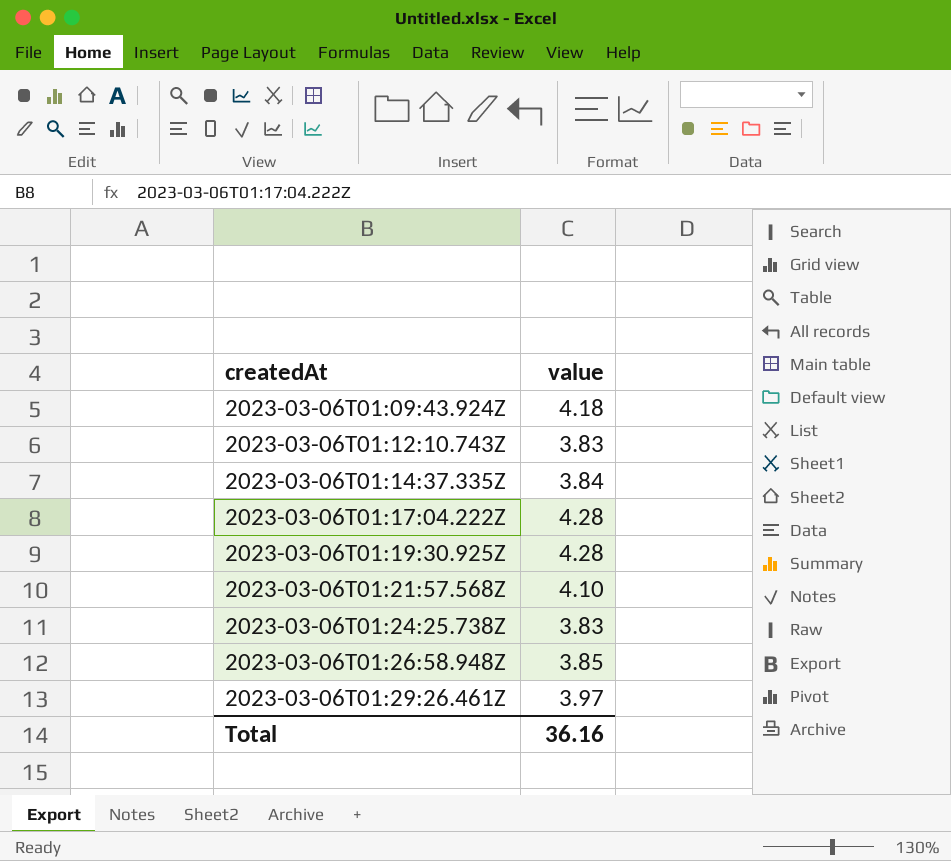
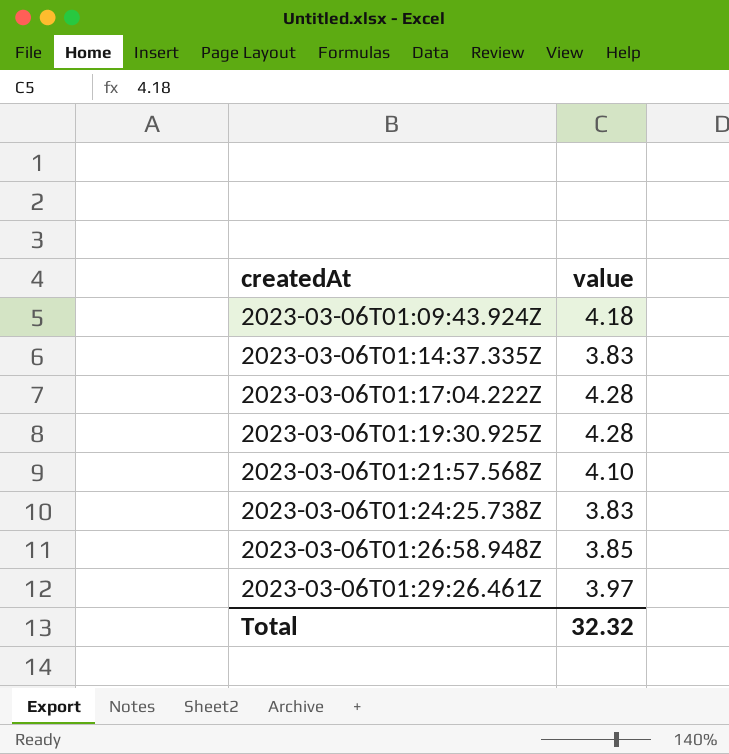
row 2023-03-06T01:12:10.743Z: 3.83 -> none
2023-03-06T01:14:37.335Z | value: 3.84 -> 3.83
Total | value: 36.16 -> 32.32

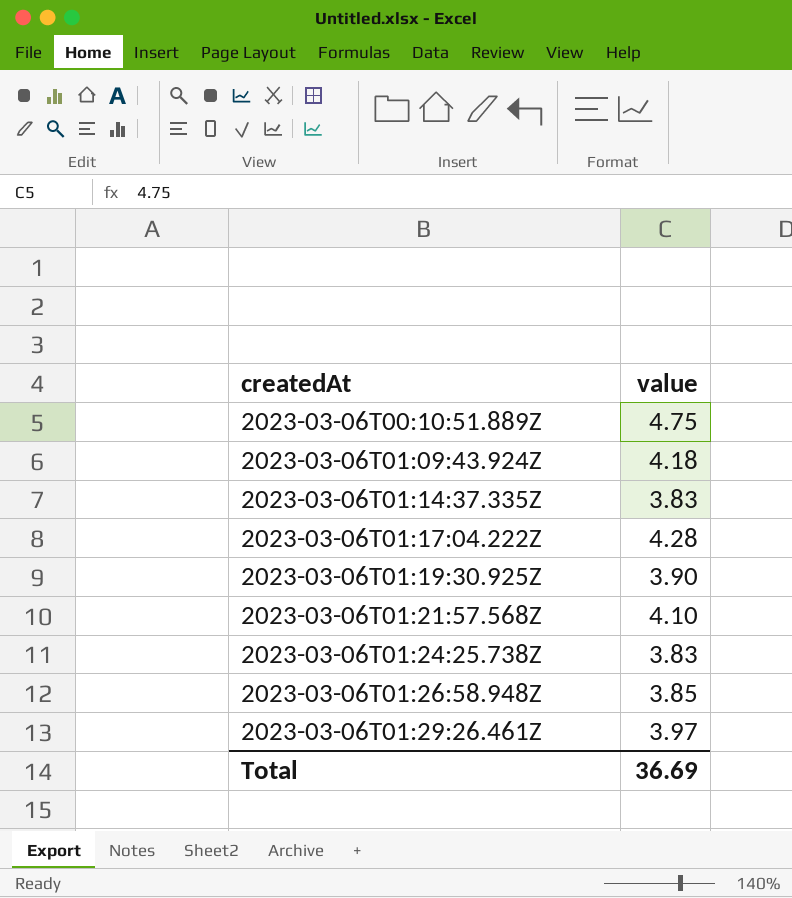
row 2023-03-06T00:10:51.889Z: none -> 4.75
2023-03-06T01:19:30.925Z | value: 4.28 -> 3.90
Total | value: 32.32 -> 36.69

